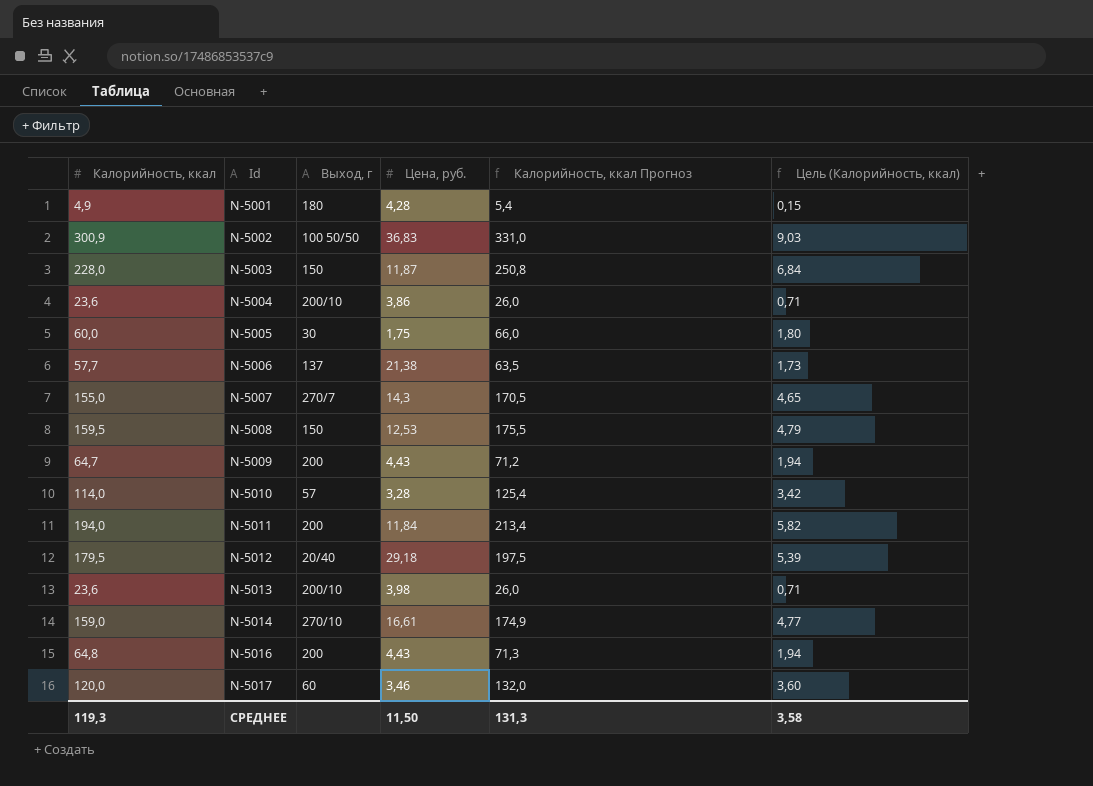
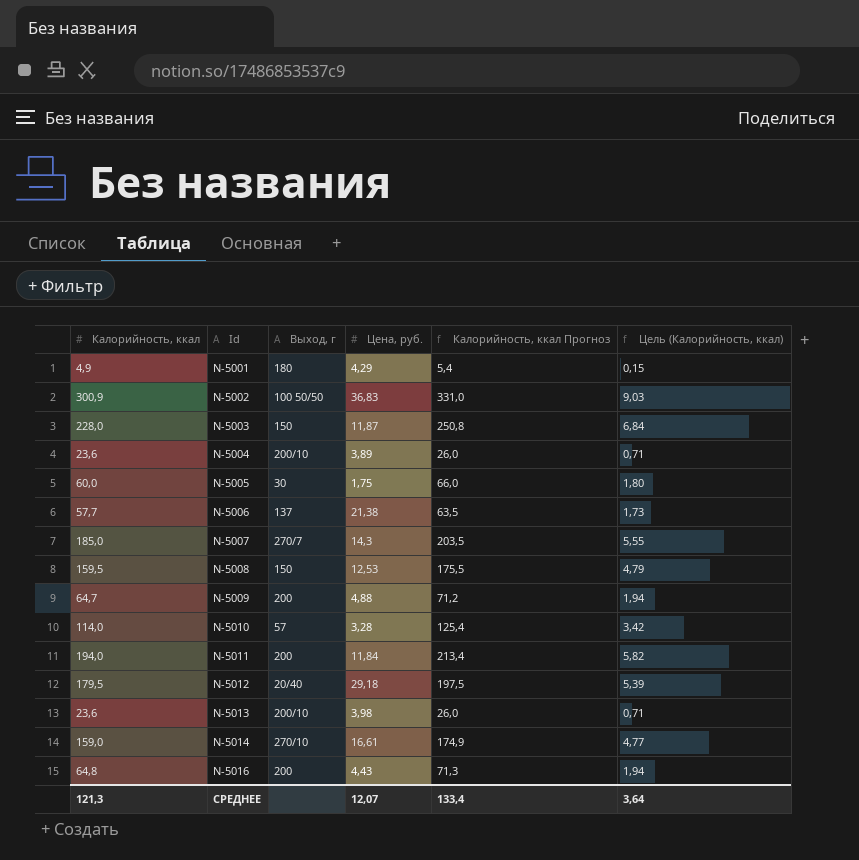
row N-5017: 120,0 | 60 | 3,46 | 132,0 | 3,60 -> none
N-5001 | Цена, руб.: 4,28 -> 4,29
N-5004 | Цена, руб.: 3,86 -> 3,89
N-5007 | Калорийность, ккал: 155,0 -> 185,0
N-5007 | Калорийность, ккал Прогноз: 170,5 -> 203,5
N-5007 | Цель (Калорийность, ккал): 4,65 -> 5,55
N-5009 | Цена, руб.: 4,43 -> 4,88
СРЕДНЕЕ | Калорийность, ккал: 119,3 -> 121,3
СРЕДНЕЕ | Цена, руб.: 11,50 -> 12,07
СРЕДНЕЕ | Калорийность, ккал Прогноз: 131,3 -> 133,4
СРЕДНЕЕ | Цель (Калорийность, ккал): 3,58 -> 3,64

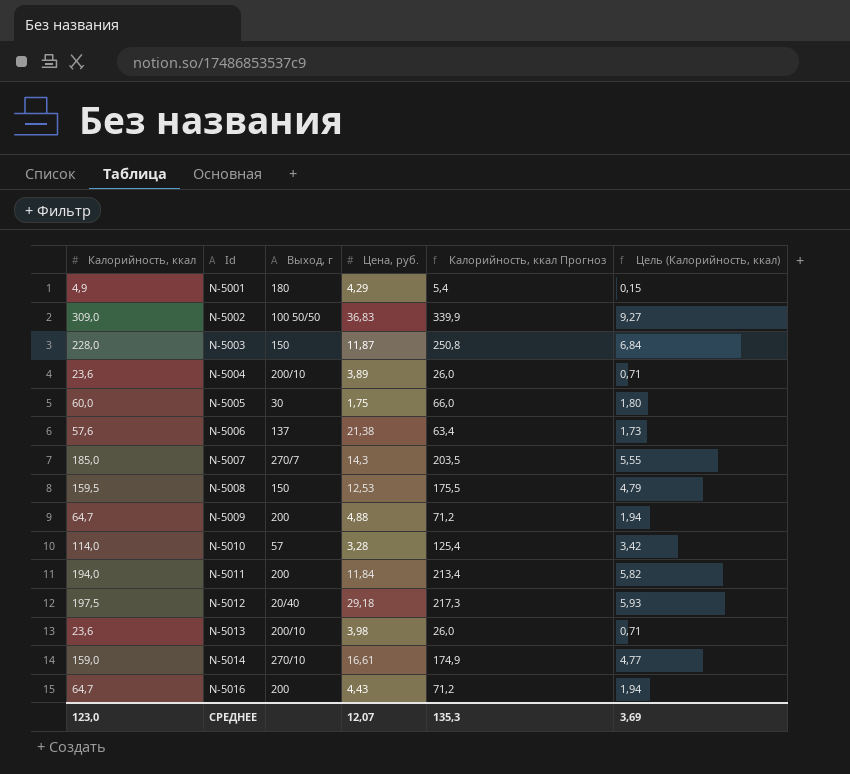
N-5002 | Калорийность, ккал: 300,9 -> 309,0
N-5002 | Калорийность, ккал Прогноз: 331,0 -> 339,9
N-5002 | Цель (Калорийность, ккал): 9,03 -> 9,27
N-5006 | Калорийность, ккал: 57,7 -> 57,6
N-5006 | Калорийность, ккал Прогноз: 63,5 -> 63,4
N-5012 | Калорийность, ккал: 179,5 -> 197,5
N-5012 | Калорийность, ккал Прогноз: 197,5 -> 217,3
N-5012 | Цель (Калорийность, ккал): 5,39 -> 5,93
N-5016 | Калорийность, ккал: 64,8 -> 64,7
N-5016 | Калорийность, ккал Прогноз: 71,3 -> 71,2
СРЕДНЕЕ | Калорийность, ккал: 121,3 -> 123,0
СРЕДНЕЕ | Калорийность, ккал Прогноз: 133,4 -> 135,3
СРЕДНЕЕ | Цель (Калорийность, ккал): 3,64 -> 3,69

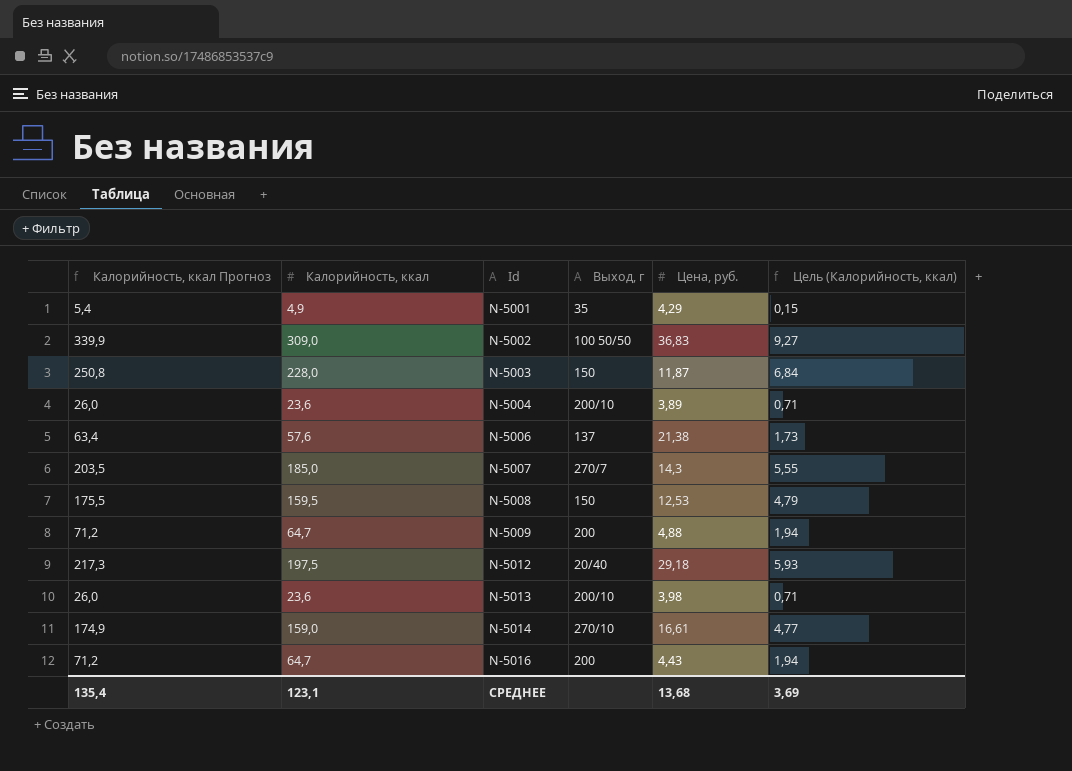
column Калорийность, ккал Прогноз | position: 5 -> 1
row N-5005: 60,0 | 30 | 1,75 | 66,0 | 1,80 -> none
row N-5010: 114,0 | 57 | 3,28 | 125,4 | 3,42 -> none
row N-5011: 194,0 | 200 | 11,84 | 213,4 | 5,82 -> none
N-5001 | Выход, г: 180 -> 35
СРЕДНЕЕ | Калорийность, ккал Прогноз: 135,3 -> 135,4
СРЕДНЕЕ | Калорийность, ккал: 123,0 -> 123,1
СРЕДНЕЕ | Цена, руб.: 12,07 -> 13,68

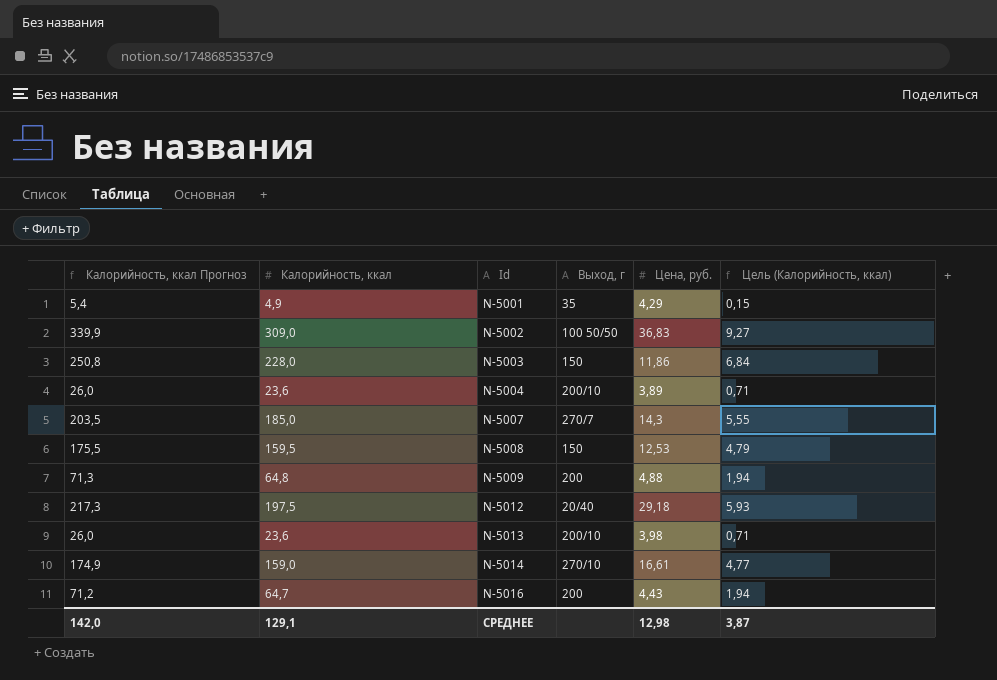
row N-5006: 63,4 | 57,6 | 137 | 21,38 | 1,73 -> none
N-5003 | Цена, руб.: 11,87 -> 11,86
N-5009 | Калорийность, ккал Прогноз: 71,2 -> 71,3
N-5009 | Калорийность, ккал: 64,7 -> 64,8
СРЕДНЕЕ | Калорийность, ккал Прогноз: 135,4 -> 142,0
СРЕДНЕЕ | Калорийность, ккал: 123,1 -> 129,1
СРЕДНЕЕ | Цена, руб.: 13,68 -> 12,98
СРЕДНЕЕ | Цель (Калорийность, ккал): 3,69 -> 3,87

